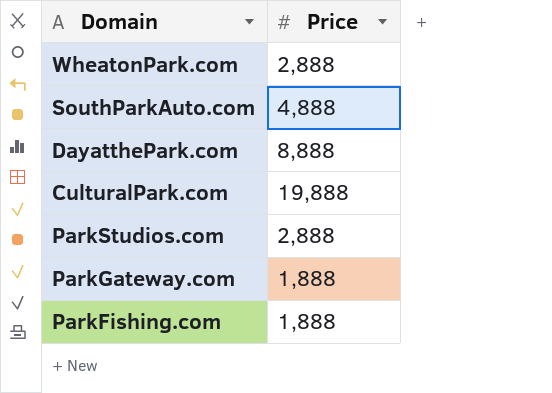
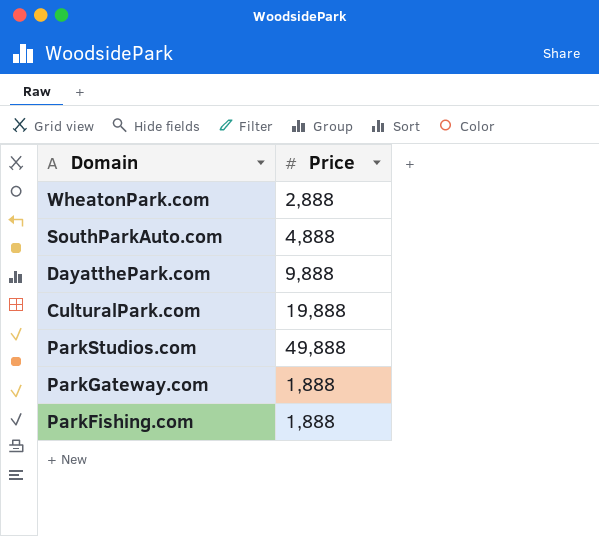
DayatthePark.com | Price: 8,888 -> 9,888
ParkStudios.com | Price: 2,888 -> 49,888

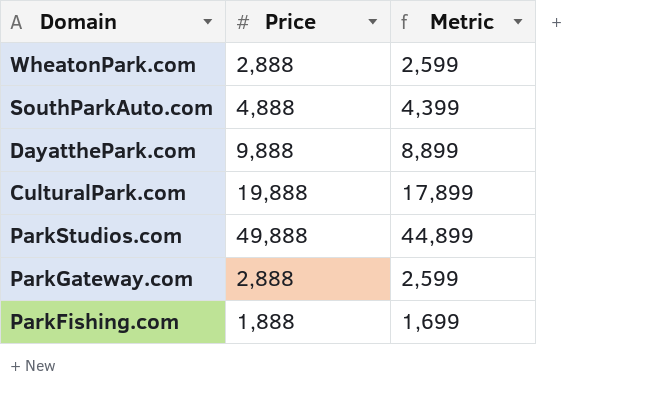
column Metric | formula: none -> [Price] * 0.9
ParkGateway.com | Price: 1,888 -> 2,888

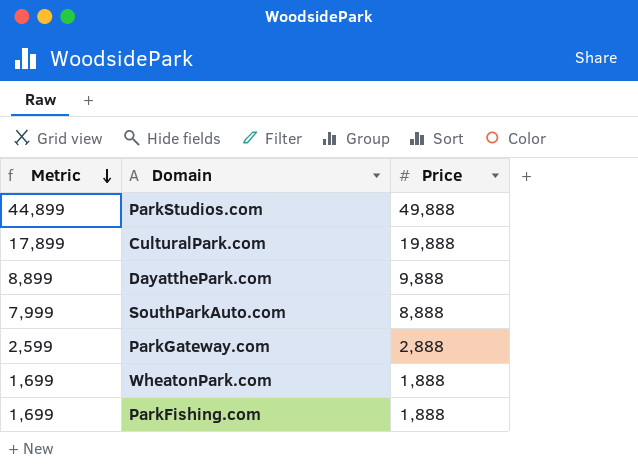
row order: none -> Metric descending
column Metric | position: 3 -> 1
SouthParkAuto.com | Metric: 4,399 -> 7,999
SouthParkAuto.com | Price: 4,888 -> 8,888
WheatonPark.com | Metric: 2,599 -> 1,699
WheatonPark.com | Price: 2,888 -> 1,888

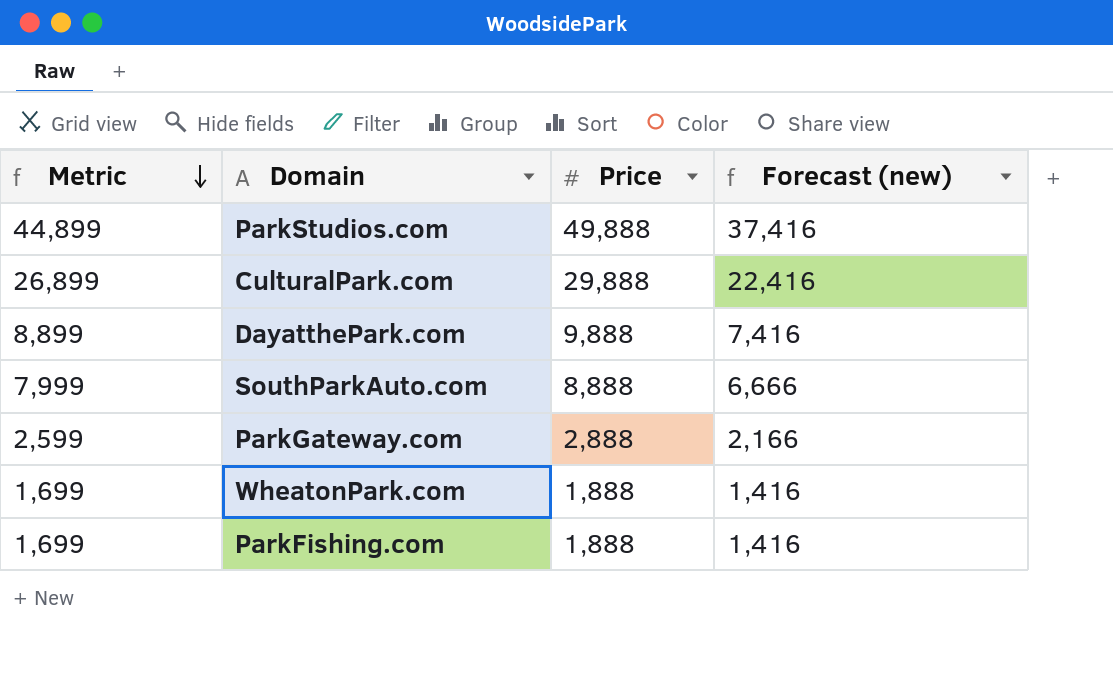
column Forecast (new) | formula: none -> [Price] * 0.75
CulturalPark.com | Metric: 17,899 -> 26,899
CulturalPark.com | Price: 19,888 -> 29,888

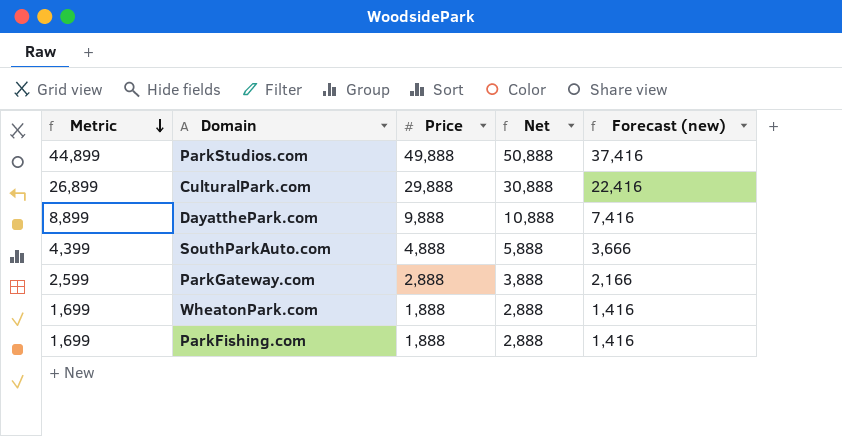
column Net | formula: none -> [Price] + 1000
SouthParkAuto.com | Metric: 7,999 -> 4,399
SouthParkAuto.com | Price: 8,888 -> 4,888
SouthParkAuto.com | Forecast (new): 6,666 -> 3,666

